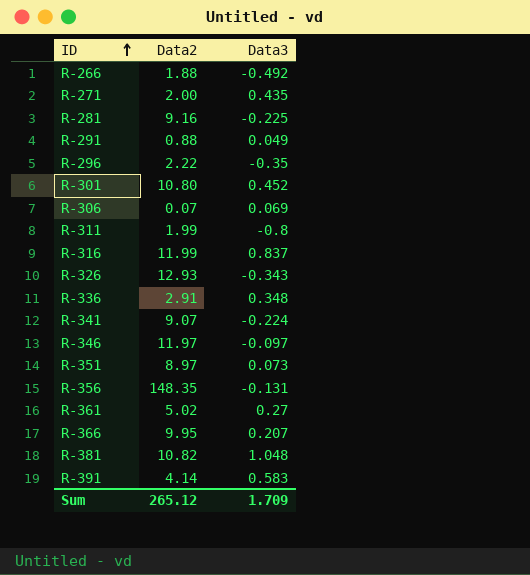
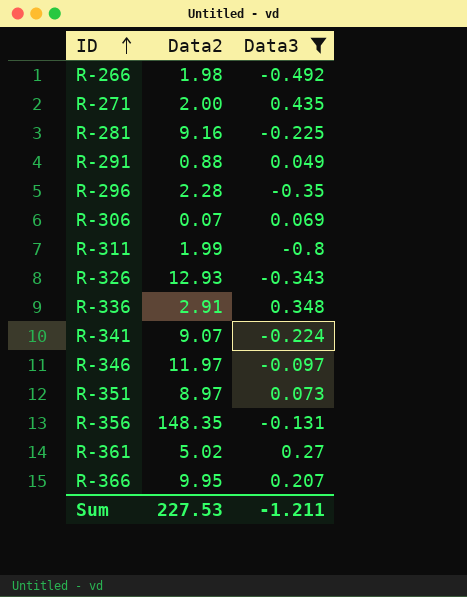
filter: none -> Data3 <= 0.435
R-266 | Data2: 1.88 -> 1.98
R-296 | Data2: 2.22 -> 2.28
Sum | Data2: 265.12 -> 227.53
Sum | Data3: 1.709 -> -1.211

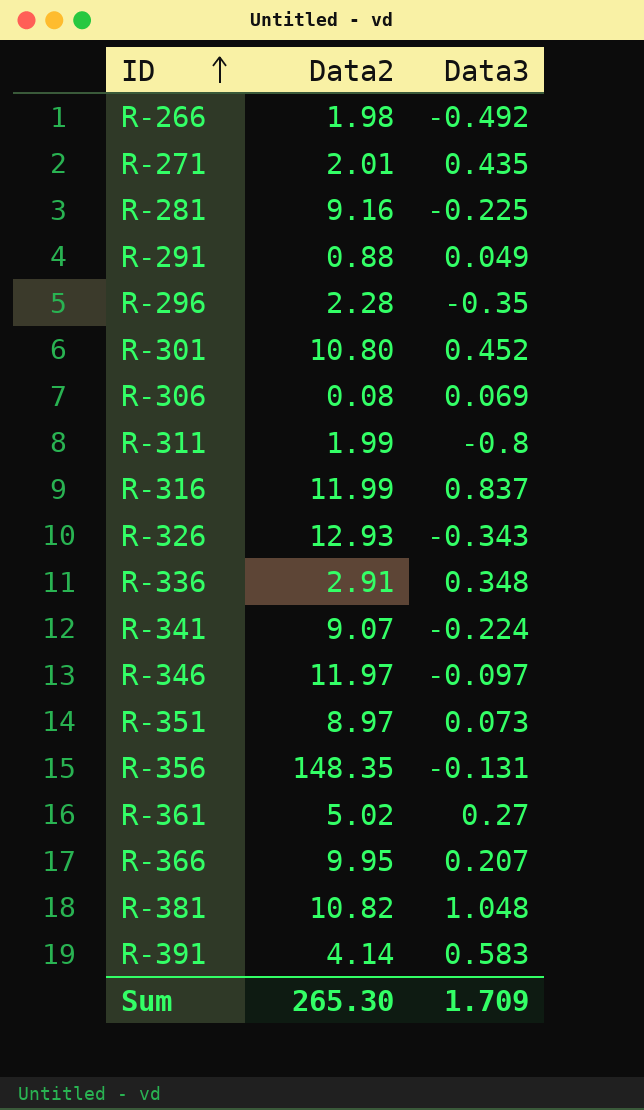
filter: Data3 <= 0.435 -> none
R-271 | Data2: 2.00 -> 2.01
R-306 | Data2: 0.07 -> 0.08
Sum | Data2: 227.53 -> 265.30
Sum | Data3: -1.211 -> 1.709

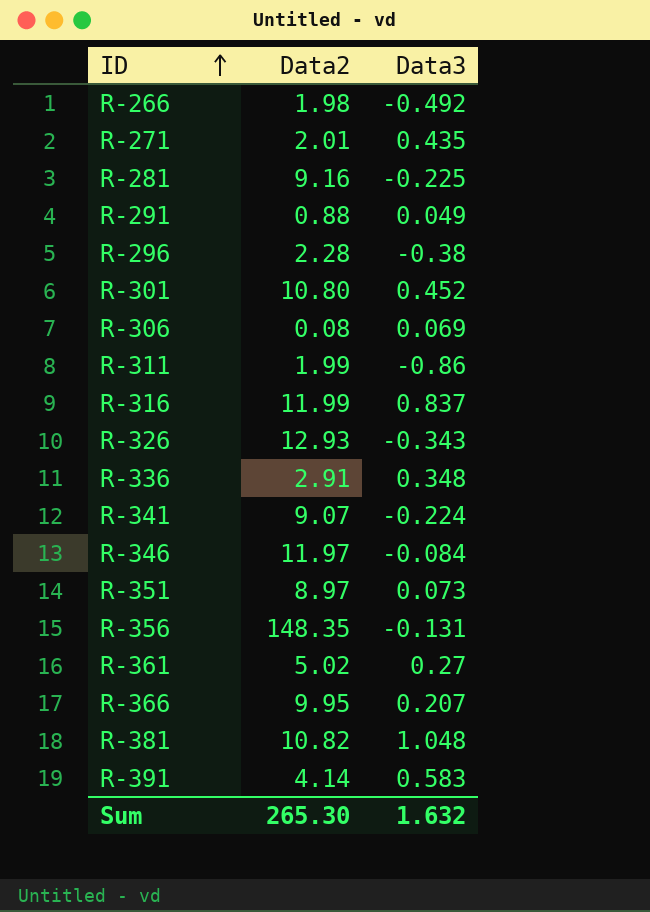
R-296 | Data3: -0.35 -> -0.38
R-311 | Data3: -0.8 -> -0.86
R-346 | Data3: -0.097 -> -0.084
Sum | Data3: 1.709 -> 1.632

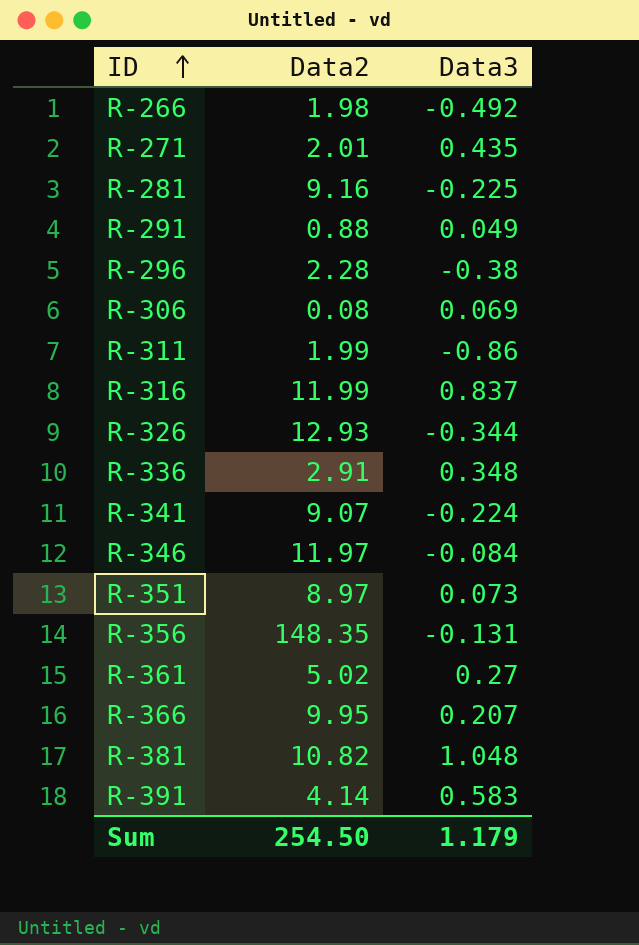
row R-301: 10.80 | 0.452 -> none
R-326 | Data3: -0.343 -> -0.344
Sum | Data2: 265.30 -> 254.50
Sum | Data3: 1.632 -> 1.179

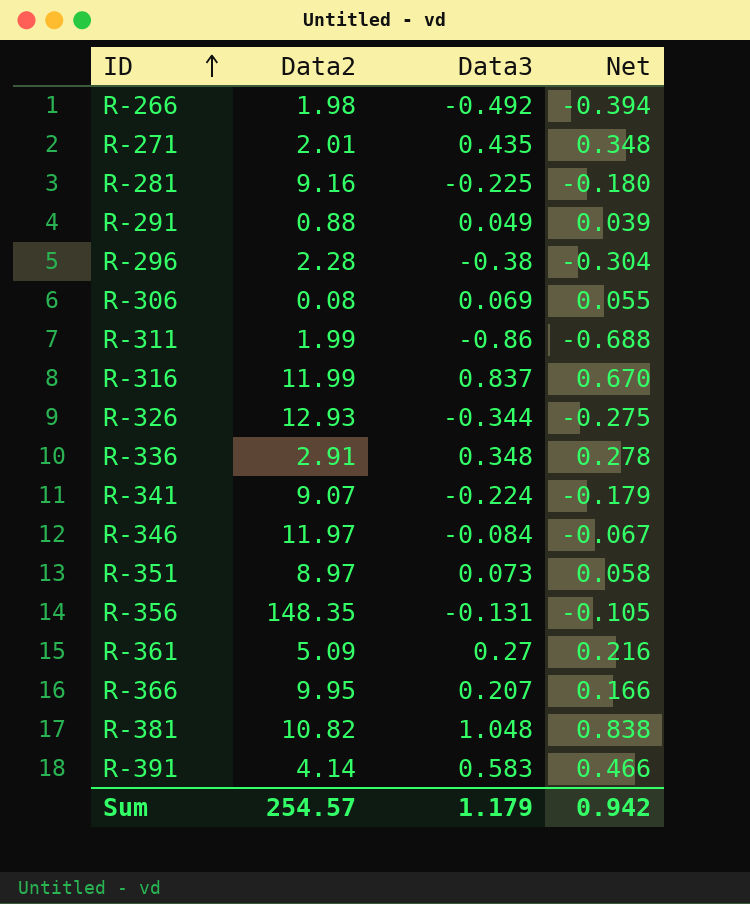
column Net | formula: none -> [Data3] * 0.8
R-361 | Data2: 5.02 -> 5.09
Sum | Data2: 254.50 -> 254.57

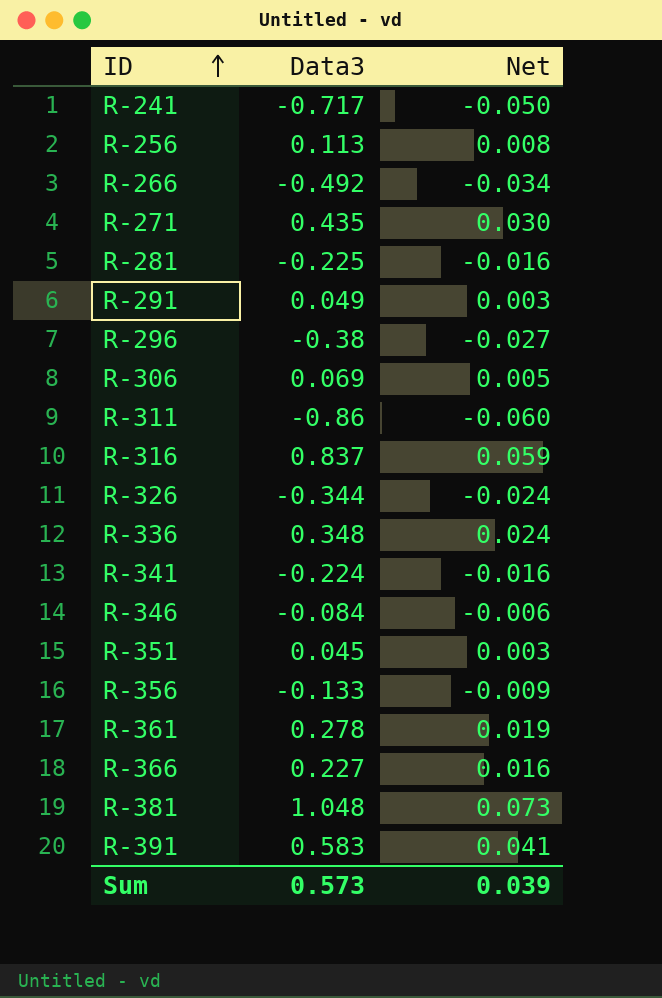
column Data2 | position: 2 -> none
column Net | formula: [Data3] * 0.8 -> [Data3] * 0.07
row R-241: none -> -0.717 | -0.050
row R-256: none -> 0.113 | 0.008
R-351 | Data3: 0.073 -> 0.045
R-356 | Data3: -0.131 -> -0.133
R-361 | Data3: 0.27 -> 0.278
R-366 | Data3: 0.207 -> 0.227
Sum | Data3: 1.179 -> 0.573
Sum | Net: 0.942 -> 0.039

